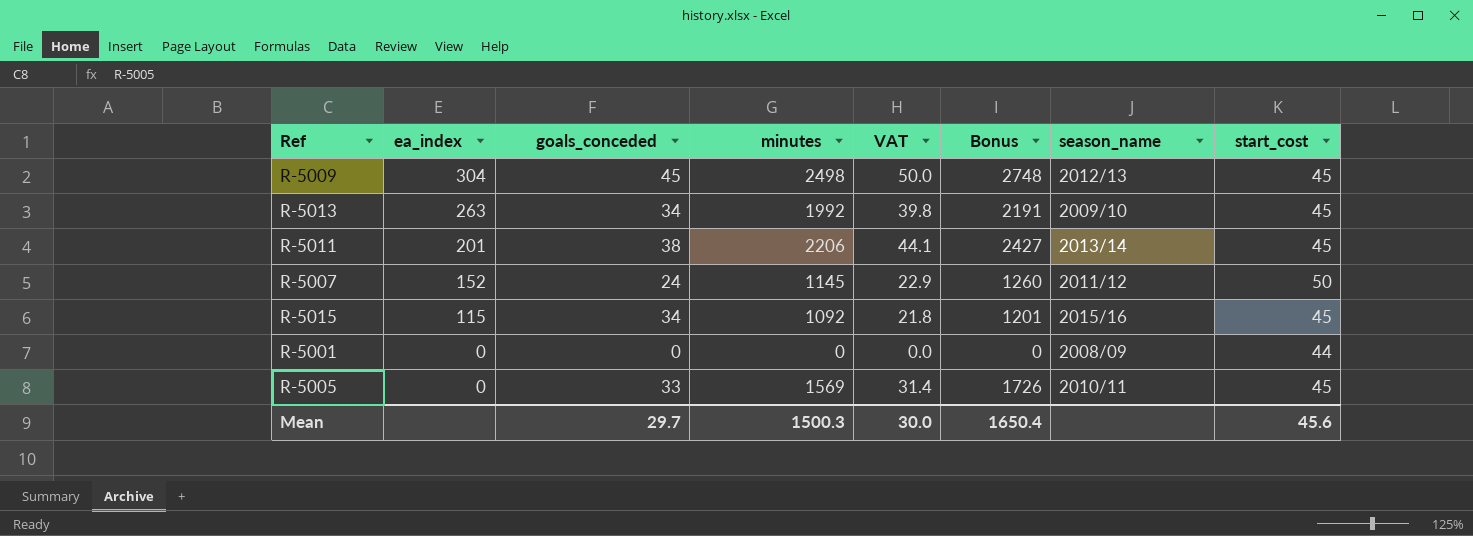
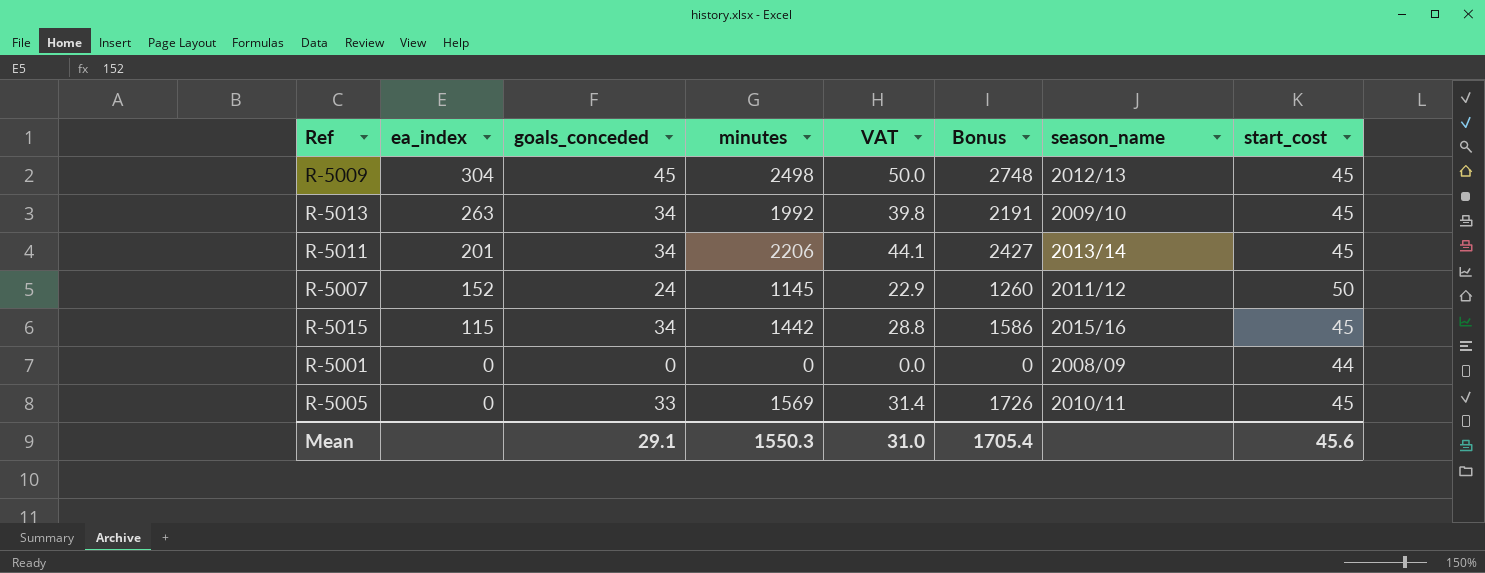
R-5011 | goals_conceded: 38 -> 34
R-5015 | minutes: 1092 -> 1442
R-5015 | VAT: 21.8 -> 28.8
R-5015 | Bonus: 1201 -> 1586
Mean | goals_conceded: 29.7 -> 29.1
Mean | minutes: 1500.3 -> 1550.3
Mean | VAT: 30.0 -> 31.0
Mean | Bonus: 1650.4 -> 1705.4

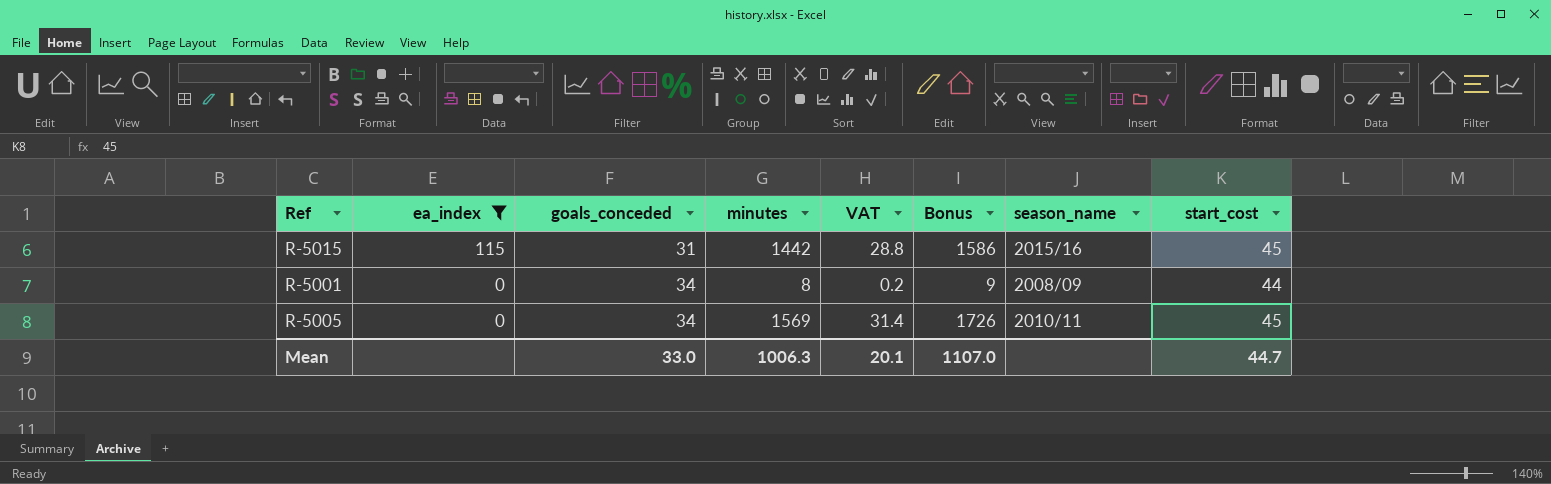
filter: none -> ea_index <= 115
R-5015 | goals_conceded: 34 -> 31
R-5001 | goals_conceded: 0 -> 34
R-5001 | minutes: 0 -> 8
R-5001 | VAT: 0.0 -> 0.2
R-5001 | Bonus: 0 -> 9
R-5005 | goals_conceded: 33 -> 34
Mean | goals_conceded: 29.1 -> 33.0
Mean | minutes: 1550.3 -> 1006.3
Mean | VAT: 31.0 -> 20.1
Mean | Bonus: 1705.4 -> 1107.0
Mean | start_cost: 45.6 -> 44.7

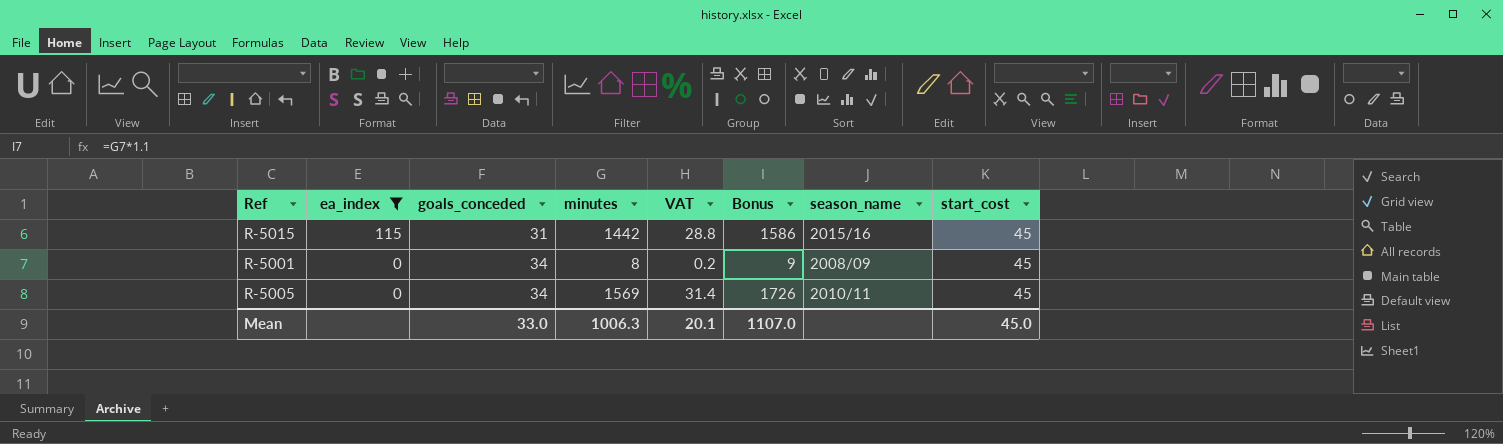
R-5001 | start_cost: 44 -> 45
Mean | start_cost: 44.7 -> 45.0

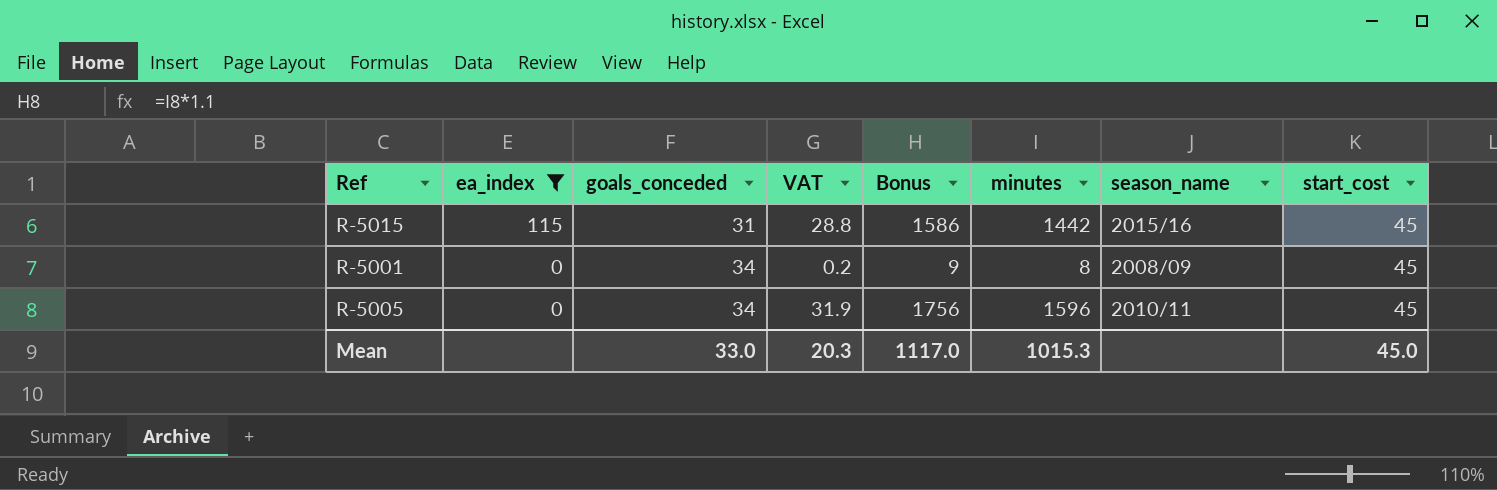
column minutes | position: 4 -> 6
R-5005 | VAT: 31.4 -> 31.9
R-5005 | Bonus: 1726 -> 1756
R-5005 | minutes: 1569 -> 1596
Mean | VAT: 20.1 -> 20.3
Mean | Bonus: 1107.0 -> 1117.0
Mean | minutes: 1006.3 -> 1015.3

